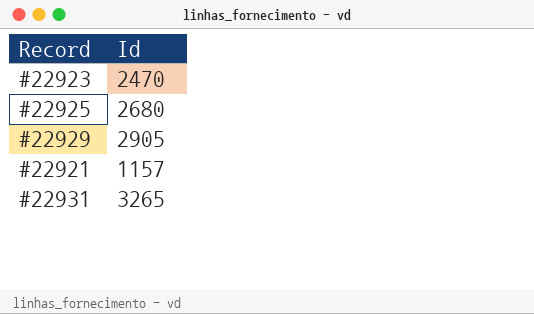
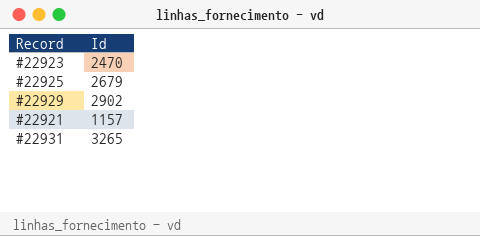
#22925 | Id: 2680 -> 2679
#22929 | Id: 2905 -> 2902

